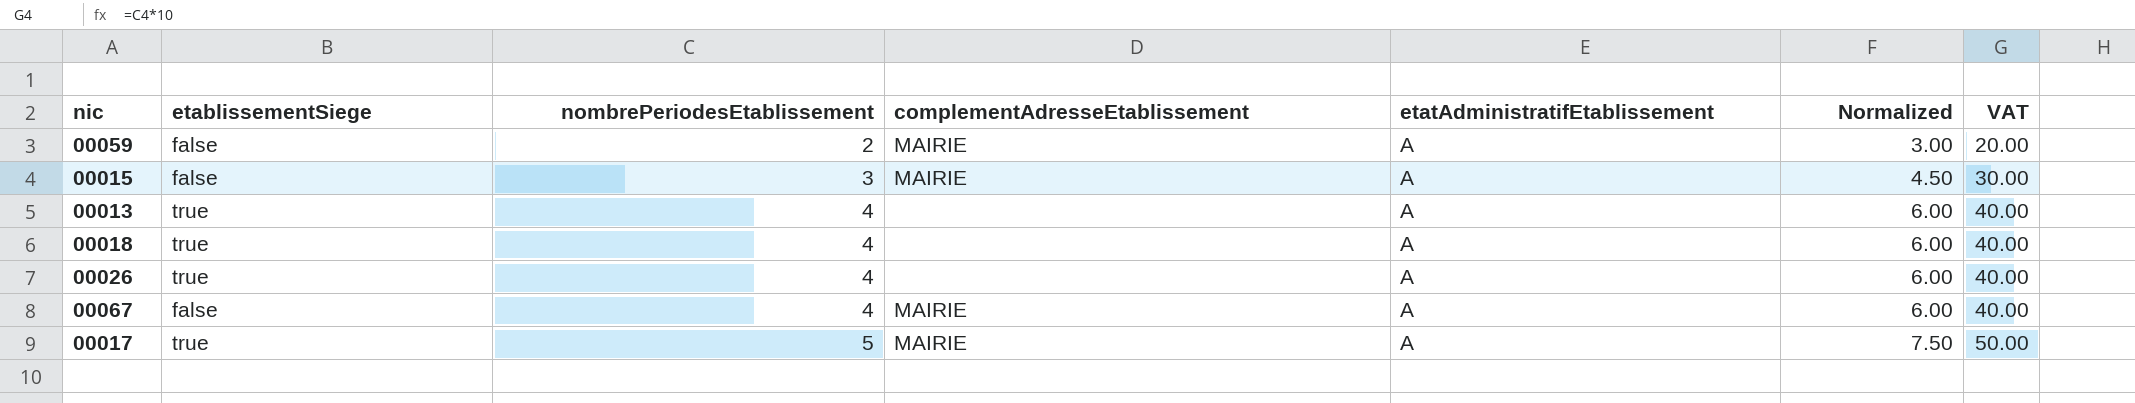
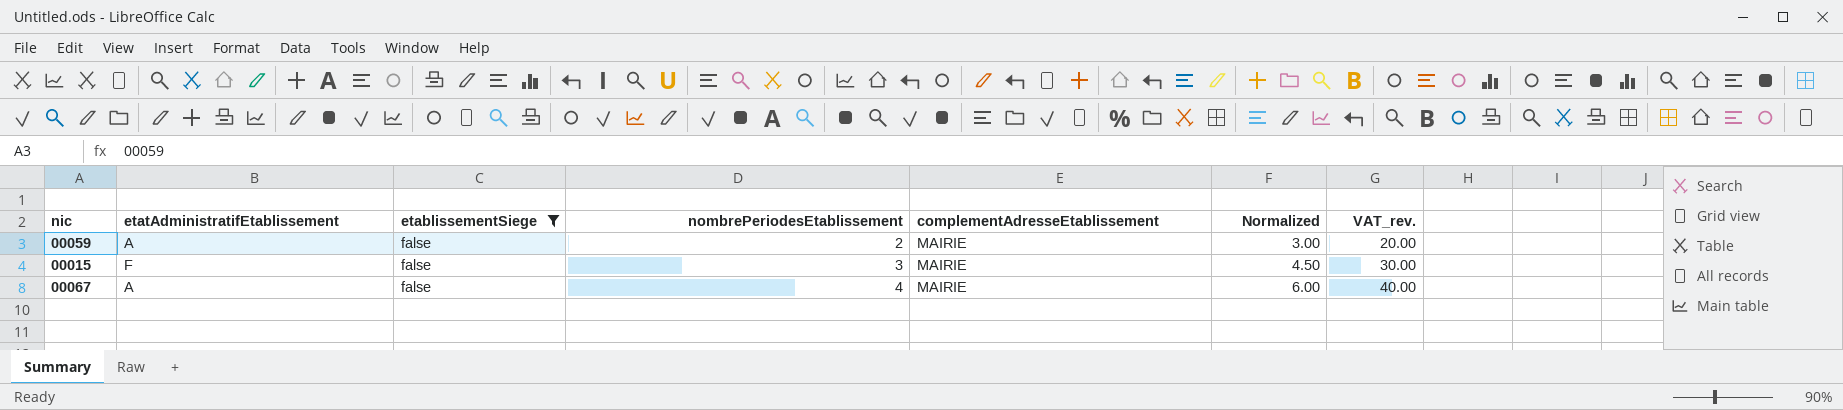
filter: none -> etablissementSiege = false
column etatAdministratifEtablissement | position: 5 -> 2
column name: VAT -> VAT_rev.
00015 | etatAdministratifEtablissement: A -> F

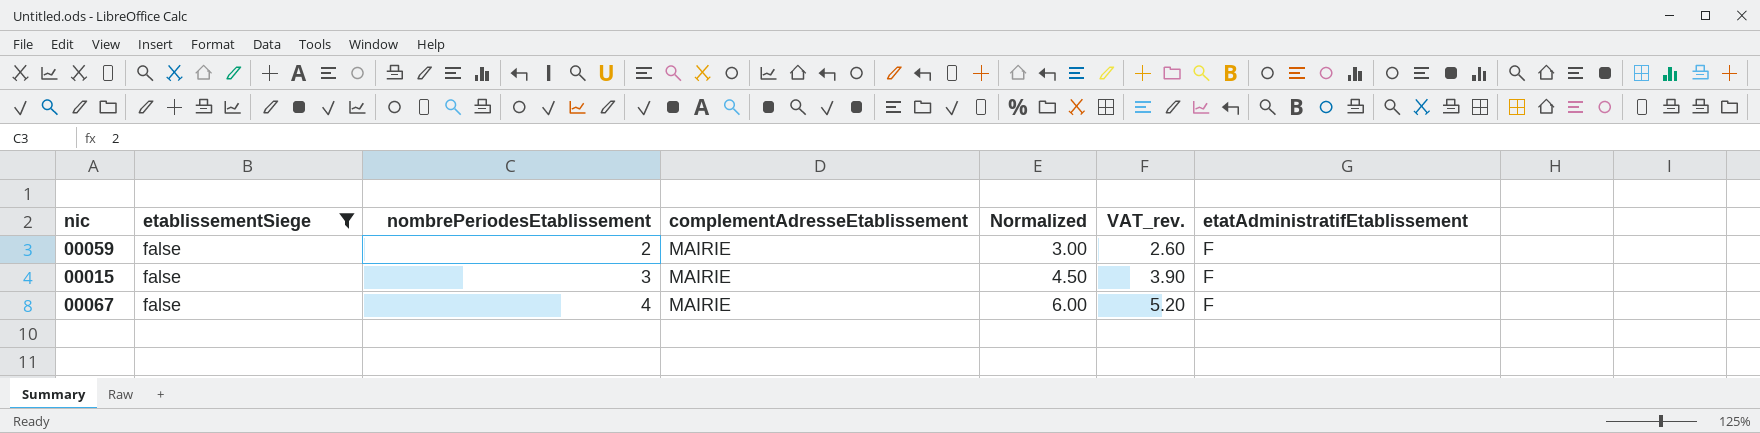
column VAT_rev. | formula: [nombrePeriodesEtablissement] * 10 -> [nombrePeriodesEtablissement] * 1.3
column etatAdministratifEtablissement | position: 2 -> 7
00059 | etatAdministratifEtablissement: A -> F
00067 | etatAdministratifEtablissement: A -> F

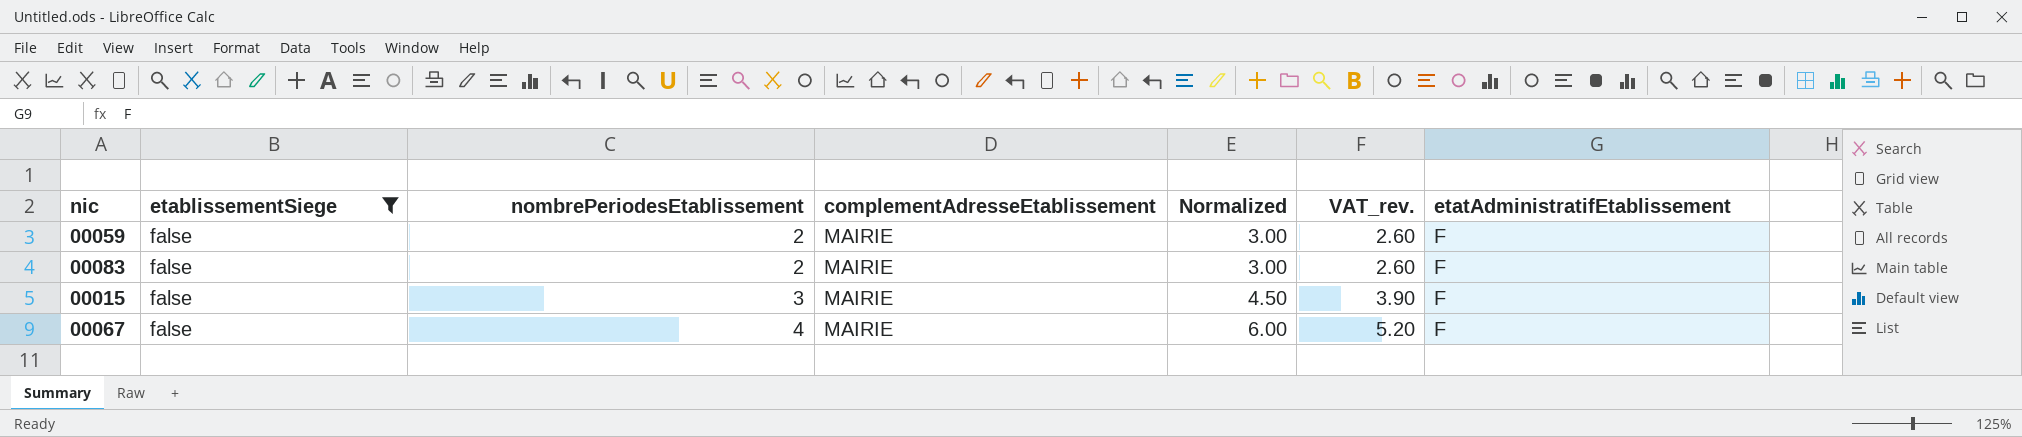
row 00083: none -> false | 2 | MAIRIE | 3.00 | 2.60 | F

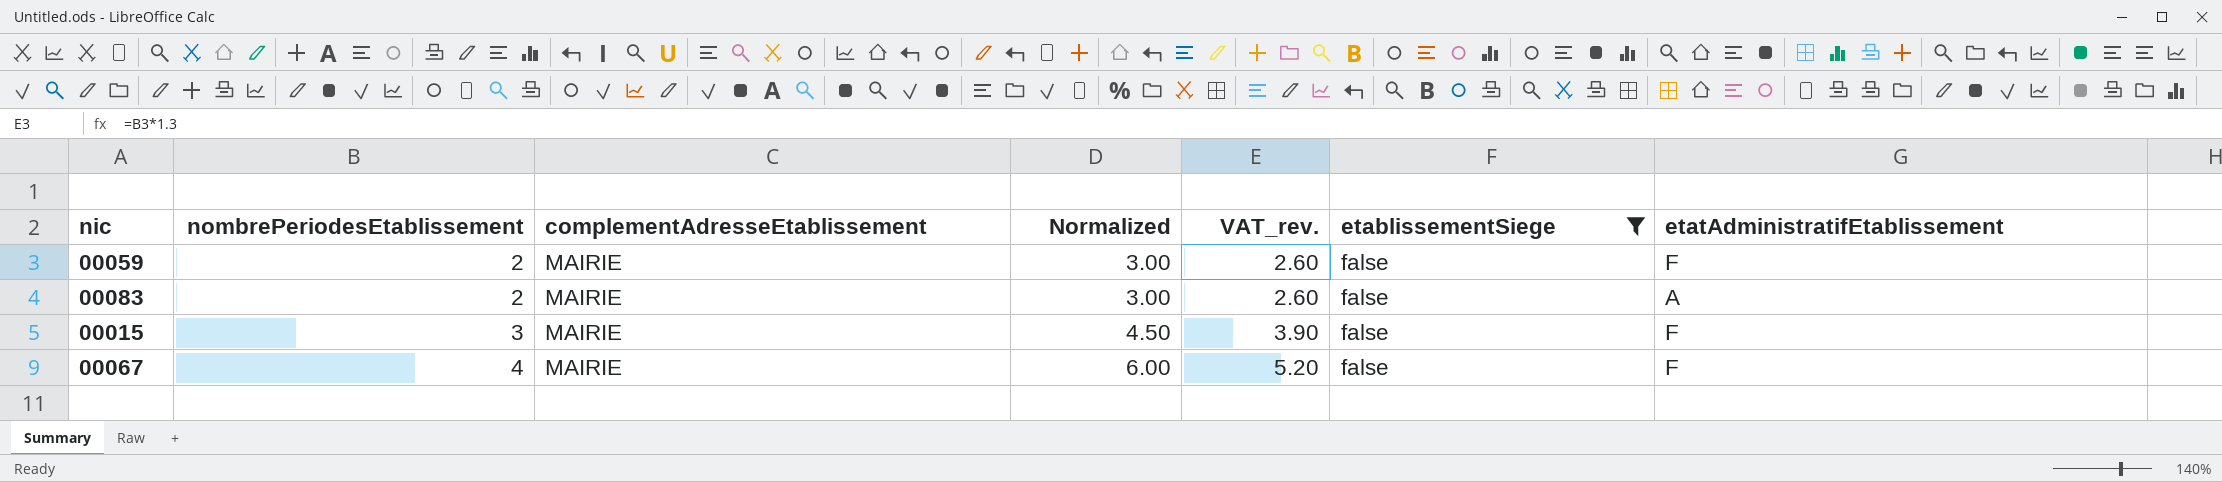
column etablissementSiege | position: 2 -> 6
00083 | etatAdministratifEtablissement: F -> A

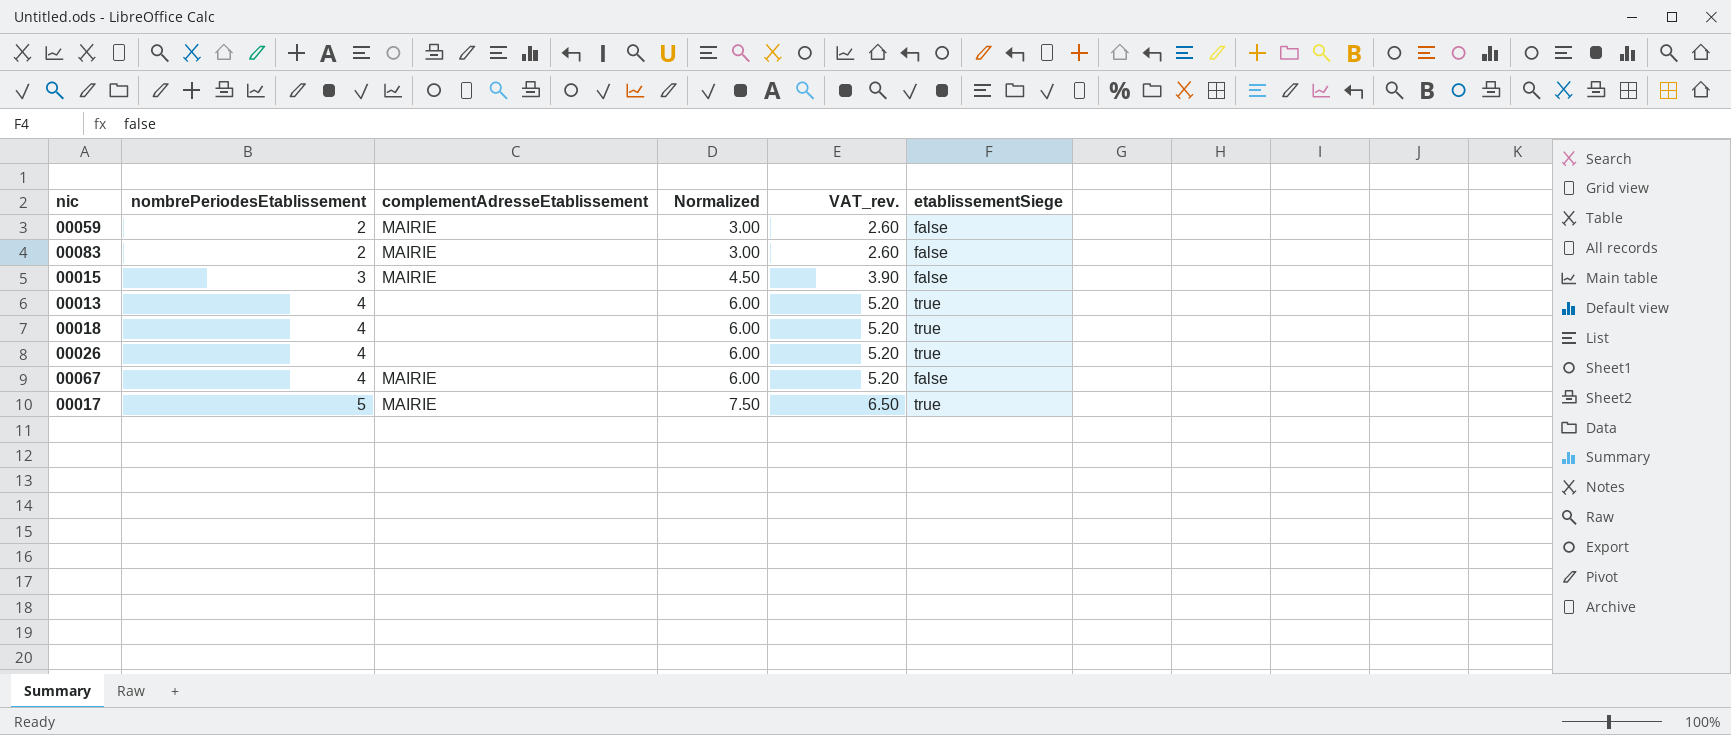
filter: etablissementSiege = false -> none
column etatAdministratifEtablissement | position: 7 -> none

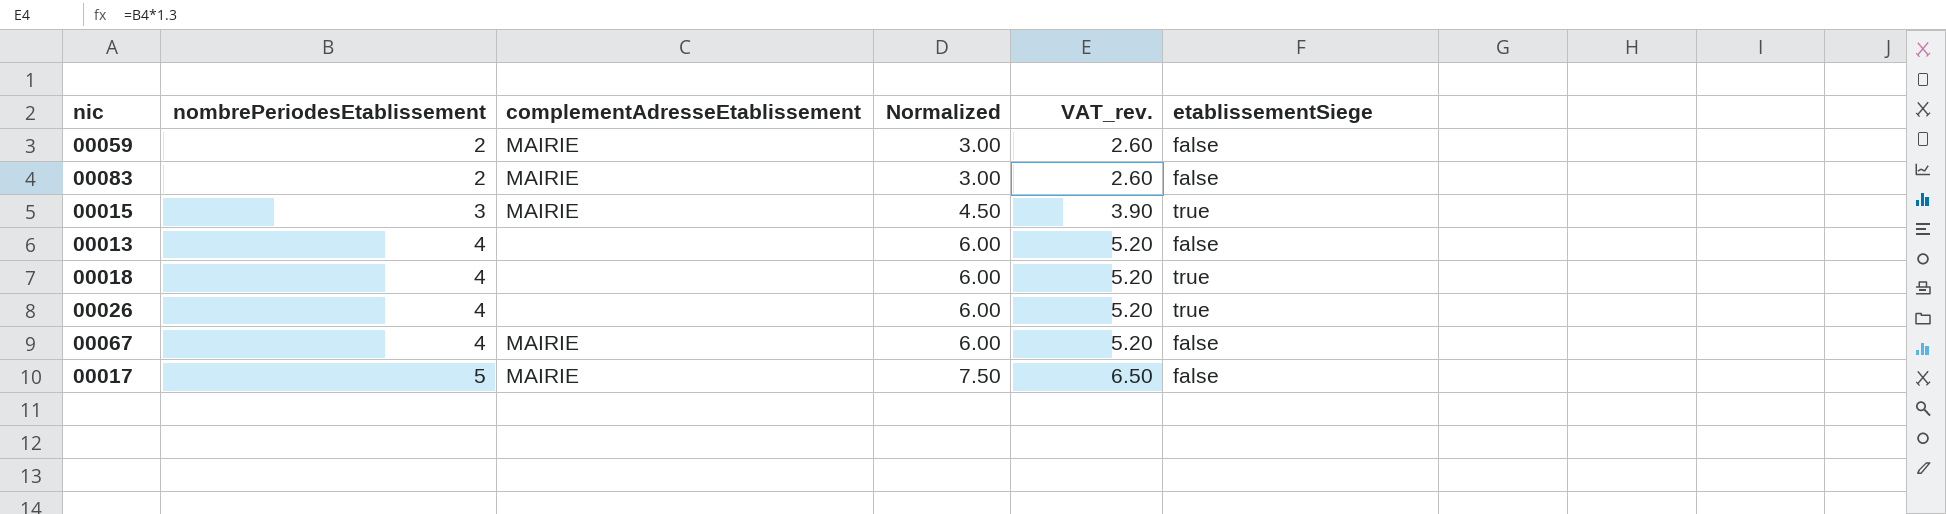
00015 | etablissementSiege: false -> true
00013 | etablissementSiege: true -> false
00017 | etablissementSiege: true -> false

